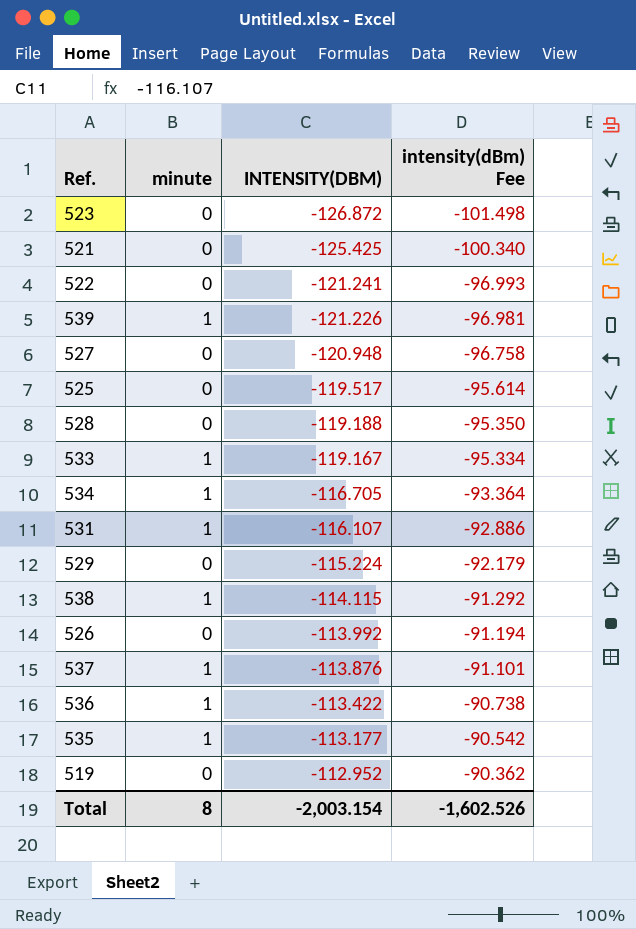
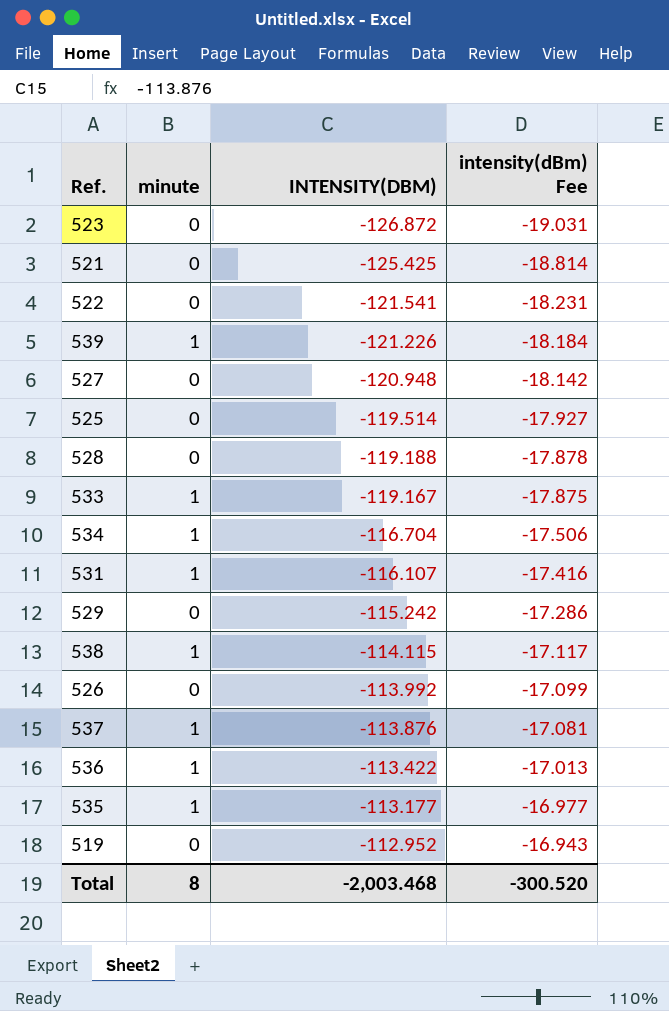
column intensity(dBm) Fee | formula: [INTENSITY(DBM)] * 0.8 -> [INTENSITY(DBM)] * 0.15
522 | INTENSITY(DBM): -121.241 -> -121.541
525 | INTENSITY(DBM): -119.517 -> -119.514
534 | INTENSITY(DBM): -116.705 -> -116.704
529 | INTENSITY(DBM): -115.224 -> -115.242
Total | INTENSITY(DBM): -2,003.154 -> -2,003.468
Total | intensity(dBm) Fee: -1,602.526 -> -300.520

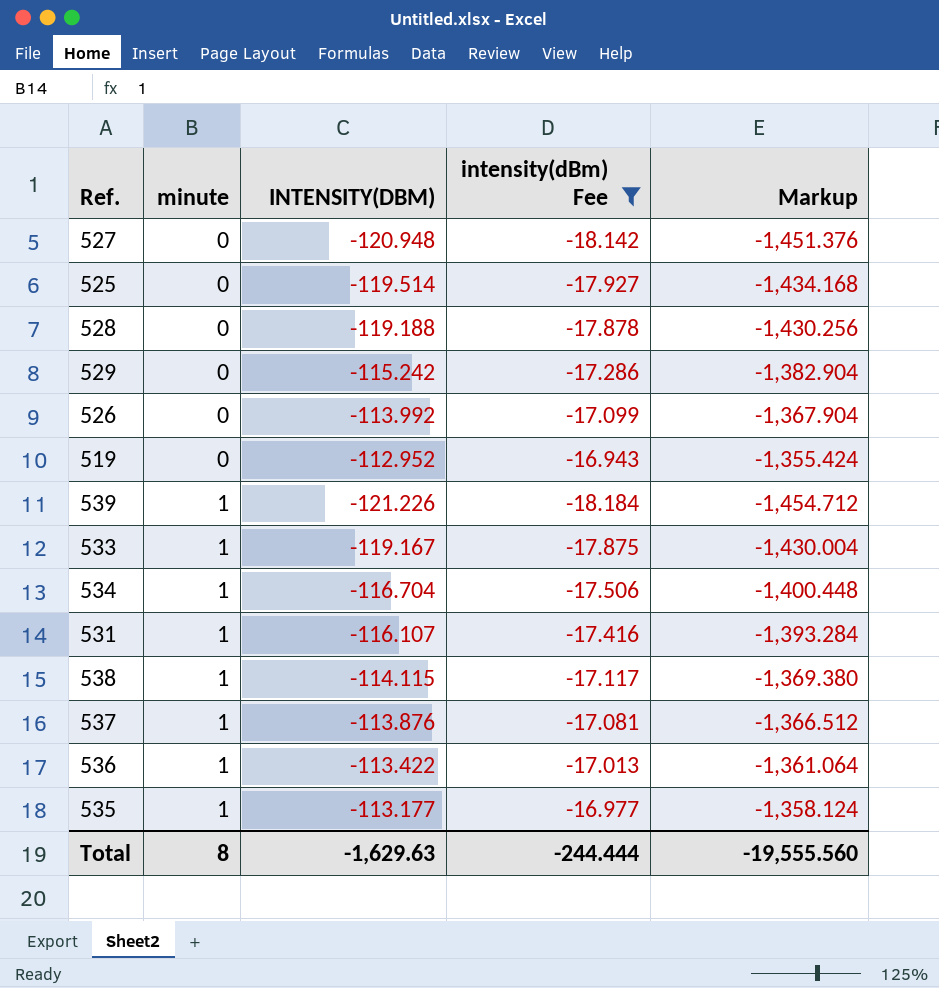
filter: none -> intensity(dBm) Fee >= -18.184
row order: INTENSITY(DBM) ascending -> minute ascending
column Markup | formula: none -> [INTENSITY(DBM)] * 12
Total | INTENSITY(DBM): -2,003.468 -> -1,629.63
Total | intensity(dBm) Fee: -300.520 -> -244.444

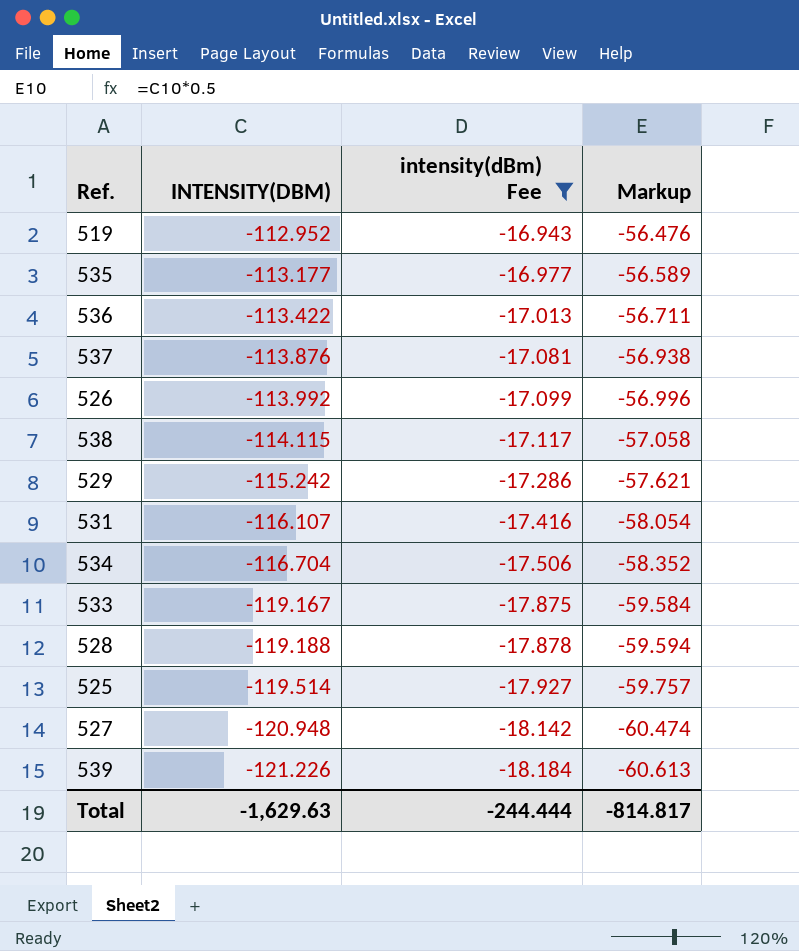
row order: minute ascending -> INTENSITY(DBM) descending
column minute | position: 2 -> none
column Markup | formula: [INTENSITY(DBM)] * 12 -> [INTENSITY(DBM)] * 0.5
Total | Markup: -19,555.560 -> -814.817

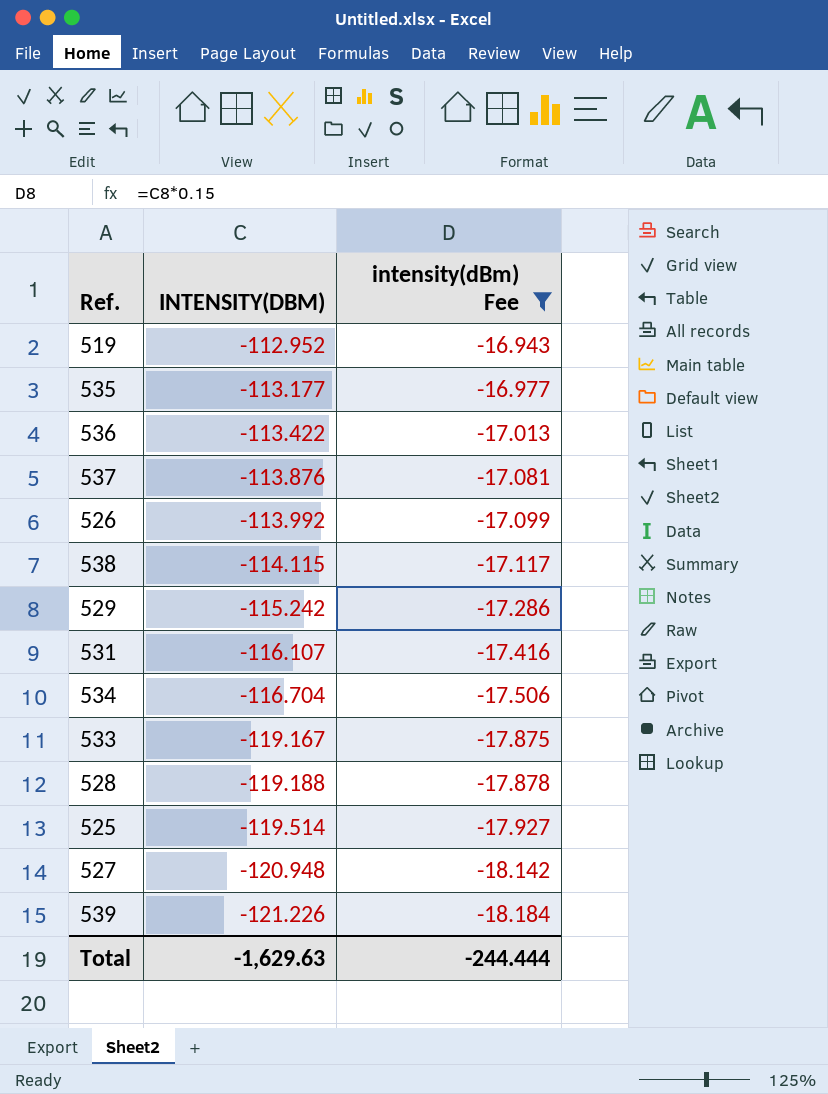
column Markup | formula: [INTENSITY(DBM)] * 0.5 -> none

